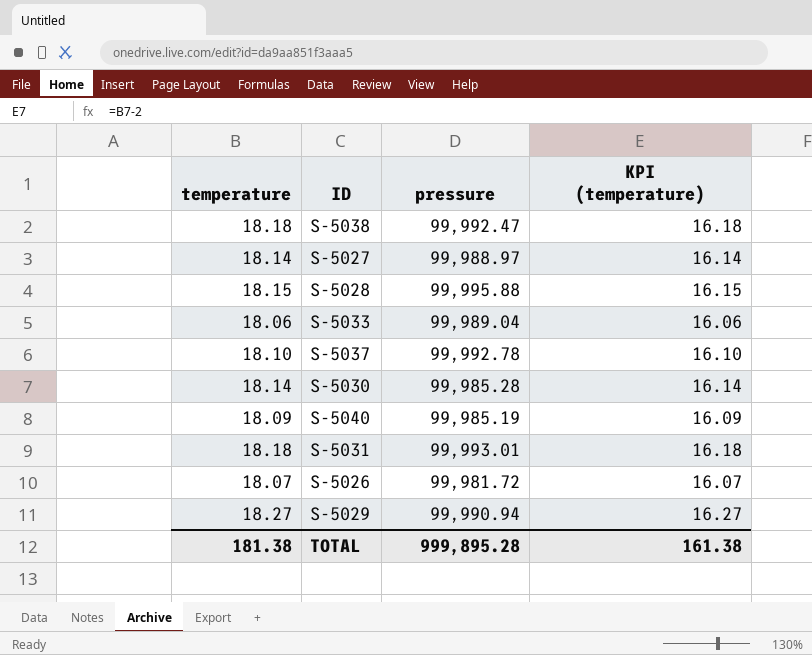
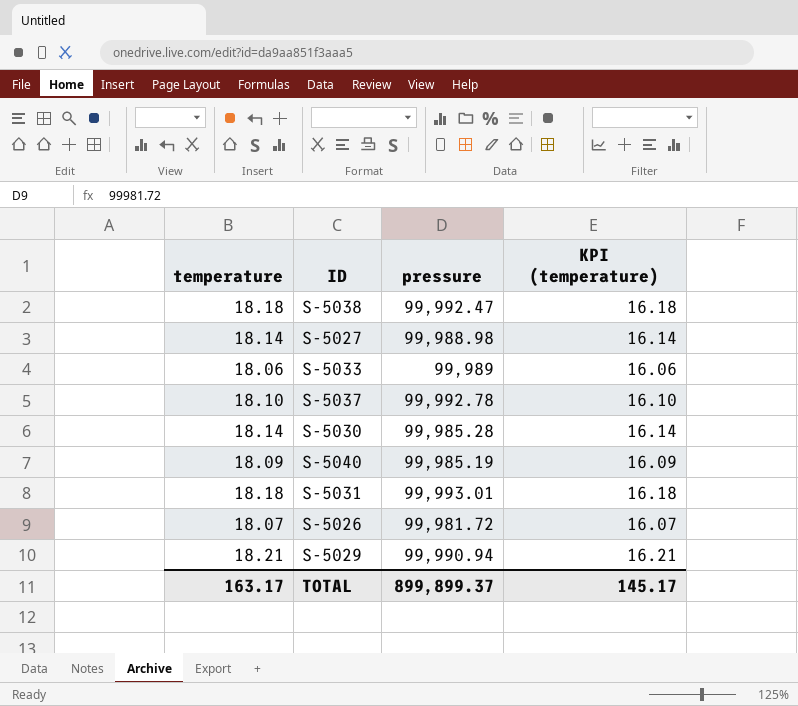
row S-5028: 18.15 | 99,995.88 | 16.15 -> none
S-5027 | pressure: 99,988.97 -> 99,988.98
S-5033 | pressure: 99,989.04 -> 99,989
S-5029 | temperature: 18.27 -> 18.21
S-5029 | KPI (temperature): 16.27 -> 16.21
TOTAL | temperature: 181.38 -> 163.17
TOTAL | pressure: 999,895.28 -> 899,899.37
TOTAL | KPI (temperature): 161.38 -> 145.17

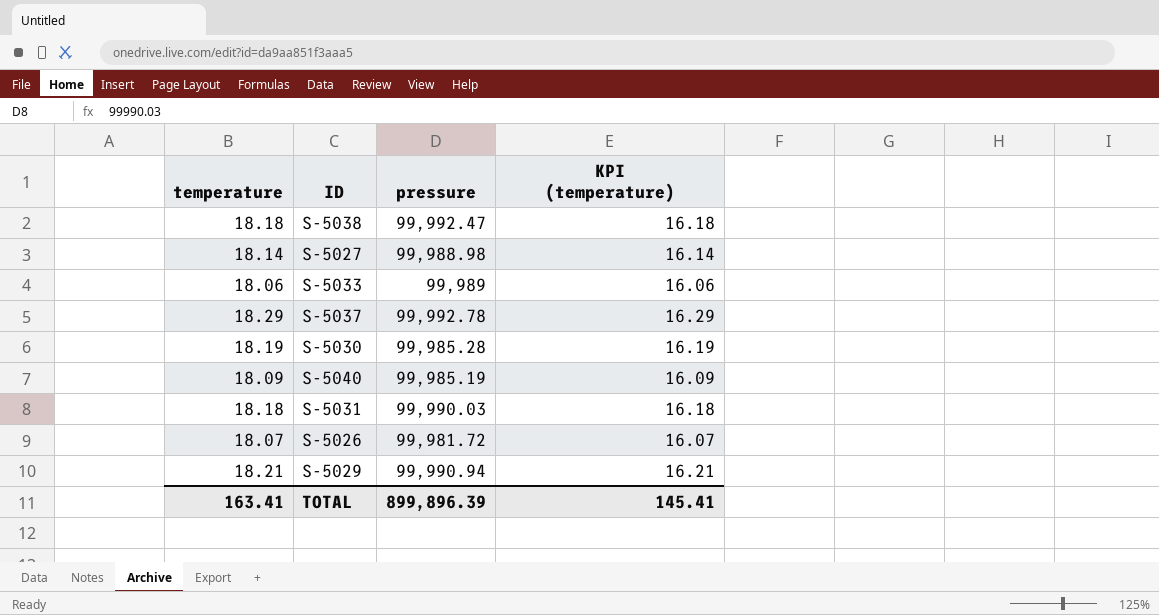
S-5037 | temperature: 18.10 -> 18.29
S-5037 | KPI (temperature): 16.10 -> 16.29
S-5030 | temperature: 18.14 -> 18.19
S-5030 | KPI (temperature): 16.14 -> 16.19
S-5031 | pressure: 99,993.01 -> 99,990.03
TOTAL | temperature: 163.17 -> 163.41
TOTAL | pressure: 899,899.37 -> 899,896.39
TOTAL | KPI (temperature): 145.17 -> 145.41

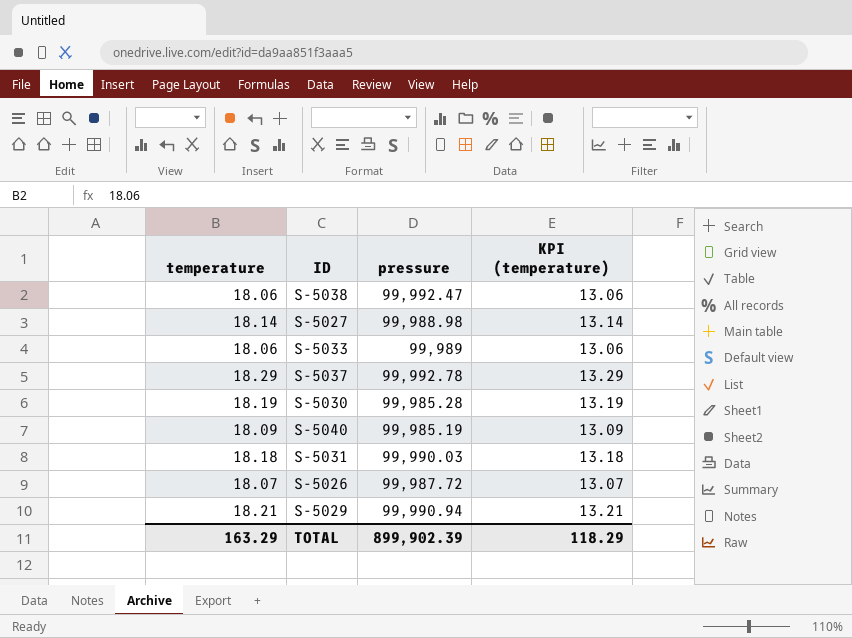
column KPI (temperature) | formula: [temperature] - 2 -> [temperature] - 5
S-5038 | temperature: 18.18 -> 18.06
S-5026 | pressure: 99,981.72 -> 99,987.72
TOTAL | temperature: 163.41 -> 163.29
TOTAL | pressure: 899,896.39 -> 899,902.39
TOTAL | KPI (temperature): 145.41 -> 118.29

